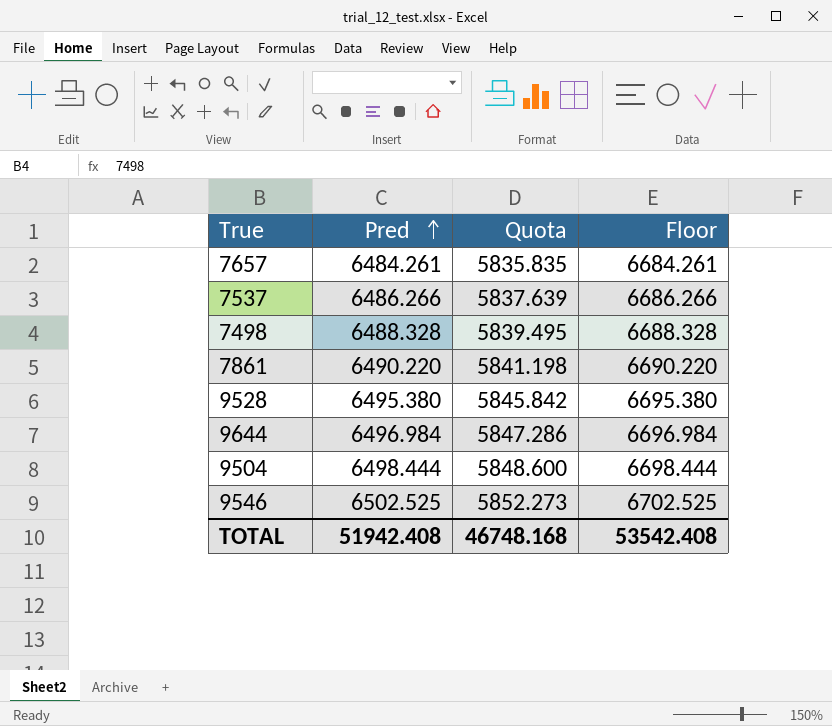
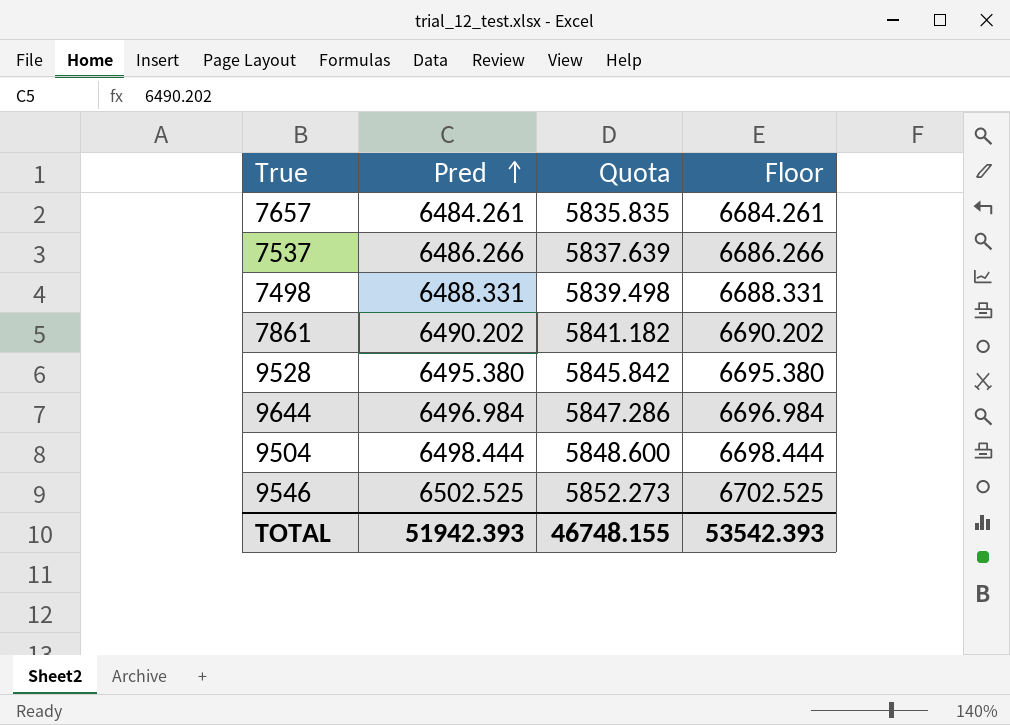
7498 | Pred: 6488.328 -> 6488.331
7498 | Quota: 5839.495 -> 5839.498
7498 | Floor: 6688.328 -> 6688.331
7861 | Pred: 6490.220 -> 6490.202
7861 | Quota: 5841.198 -> 5841.182
7861 | Floor: 6690.220 -> 6690.202
TOTAL | Pred: 51942.408 -> 51942.393
TOTAL | Quota: 46748.168 -> 46748.155
TOTAL | Floor: 53542.408 -> 53542.393

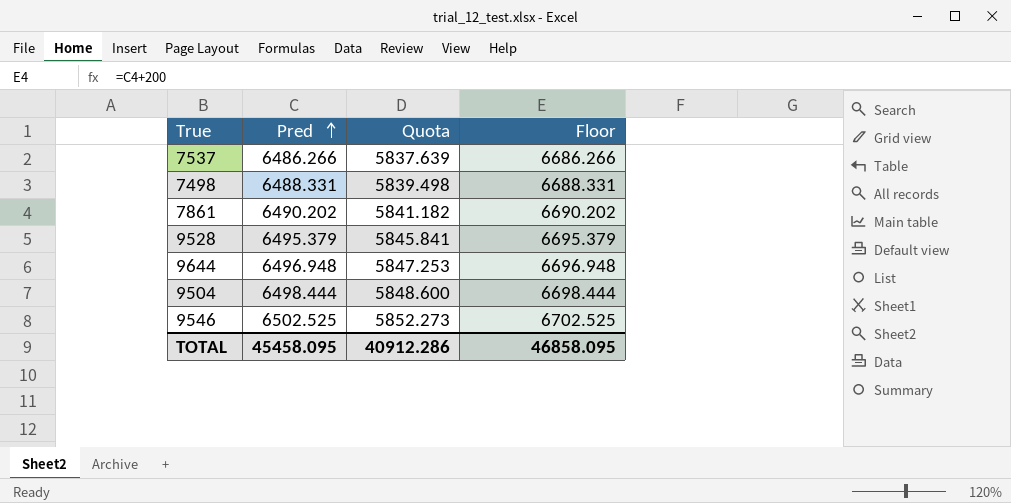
row 7657: 6484.261 | 5835.835 | 6684.261 -> none
9528 | Pred: 6495.380 -> 6495.379
9528 | Quota: 5845.842 -> 5845.841
9528 | Floor: 6695.380 -> 6695.379
9644 | Pred: 6496.984 -> 6496.948
9644 | Quota: 5847.286 -> 5847.253
9644 | Floor: 6696.984 -> 6696.948
TOTAL | Pred: 51942.393 -> 45458.095
TOTAL | Quota: 46748.155 -> 40912.286
TOTAL | Floor: 53542.393 -> 46858.095

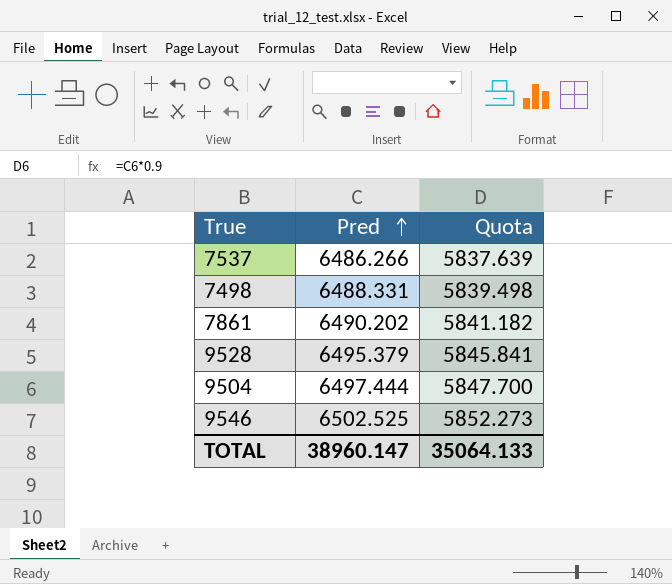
column Floor | formula: [Pred] + 200 -> none
row 9644: 6496.948 | 5847.253 | 6696.948 -> none
9504 | Pred: 6498.444 -> 6497.444
9504 | Quota: 5848.600 -> 5847.700
TOTAL | Pred: 45458.095 -> 38960.147
TOTAL | Quota: 40912.286 -> 35064.133

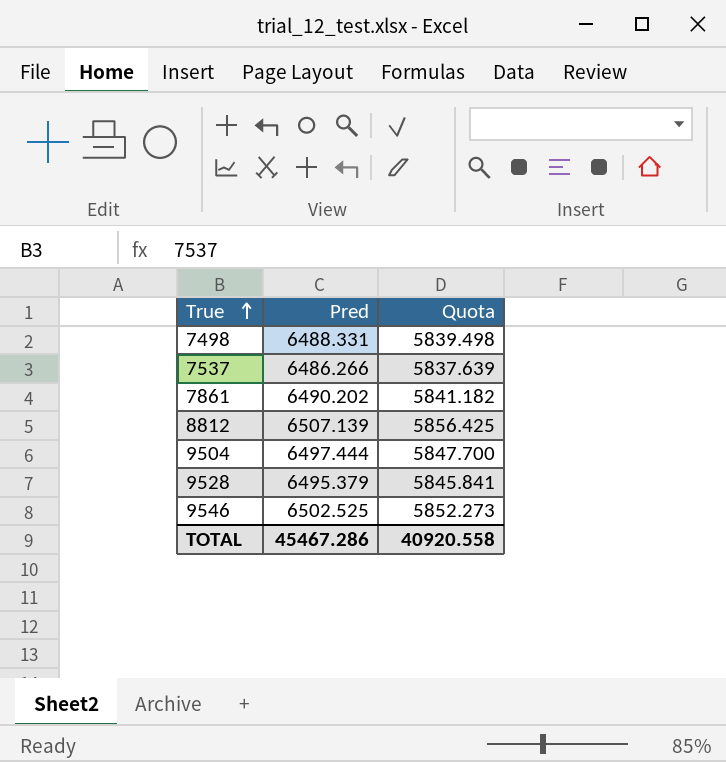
row order: Pred ascending -> True ascending
row 8812: none -> 6507.139 | 5856.425
TOTAL | Pred: 38960.147 -> 45467.286
TOTAL | Quota: 35064.133 -> 40920.558

